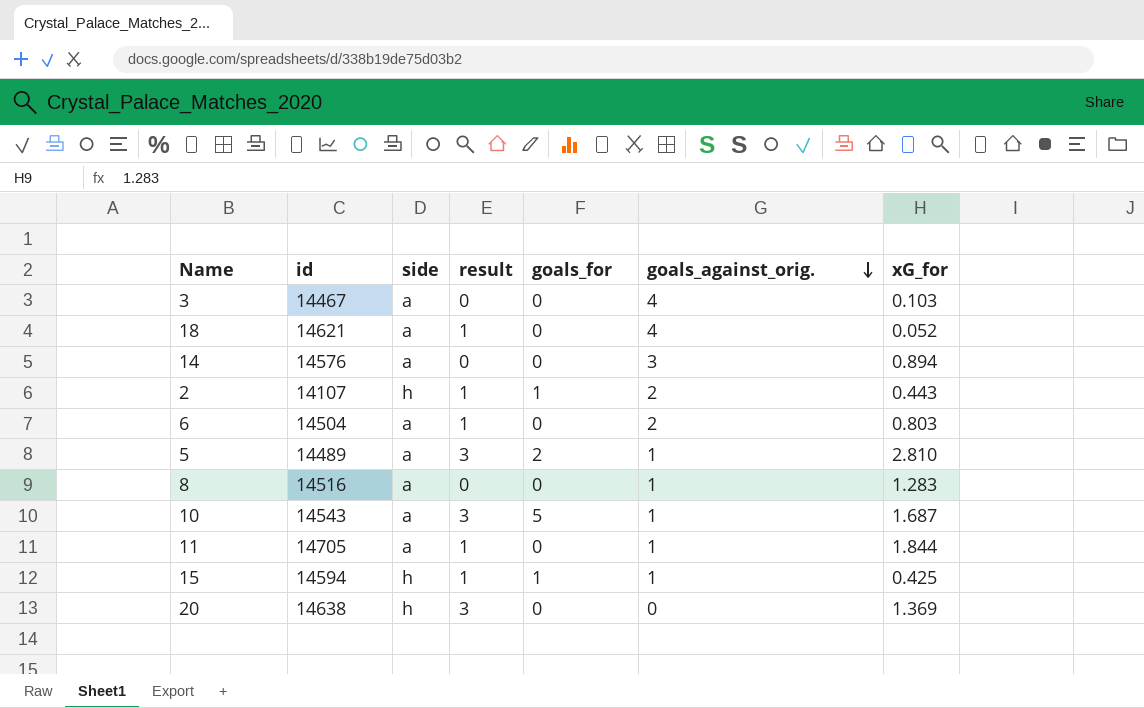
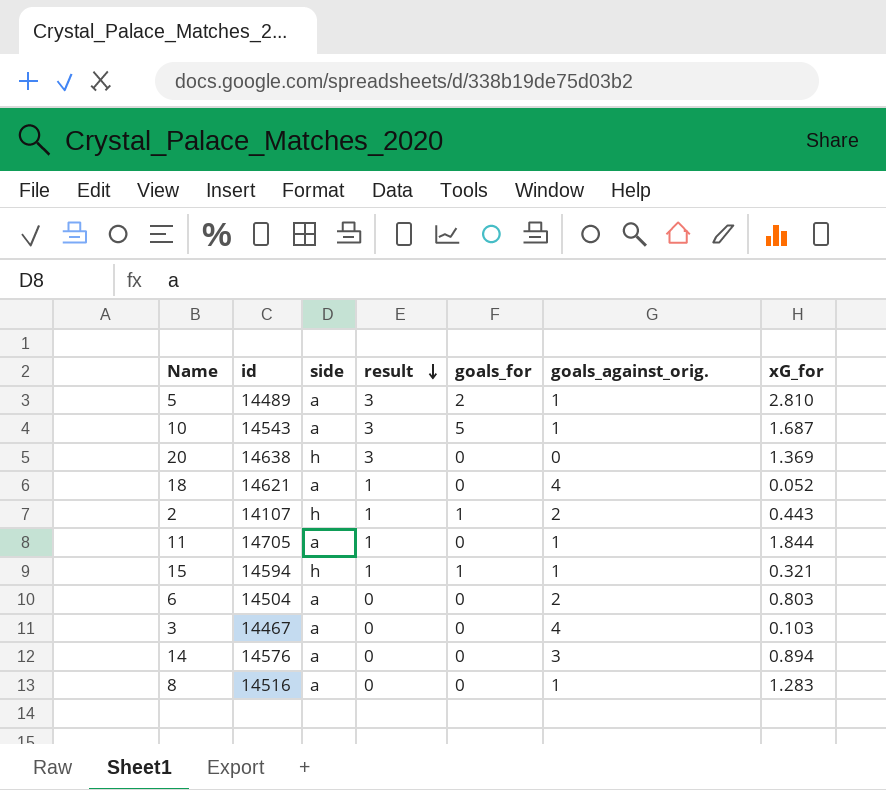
row order: goals_against_orig. descending -> result descending
15 | xG_for: 0.425 -> 0.321
6 | result: 1 -> 0

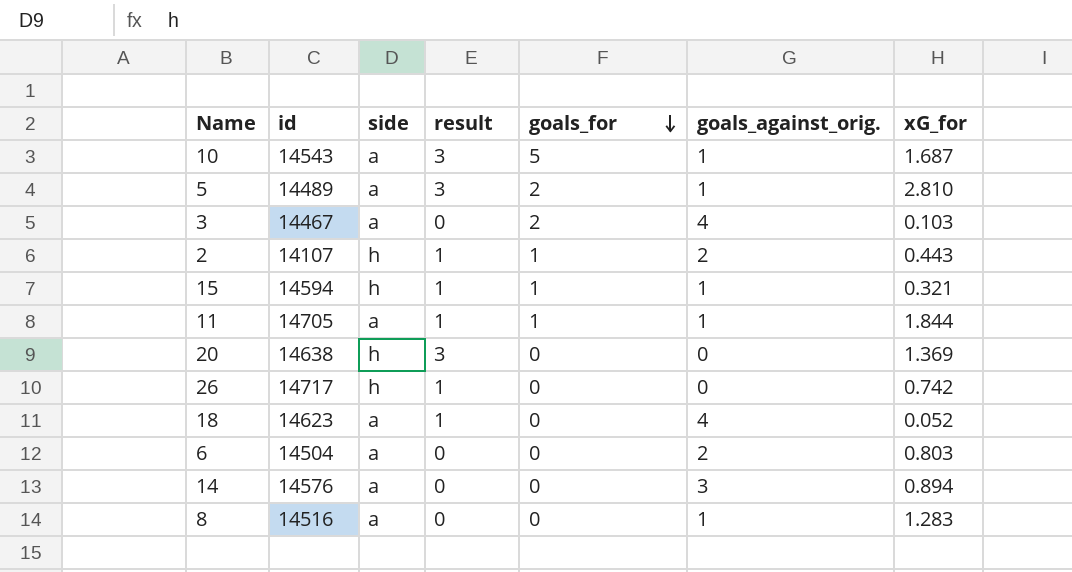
row order: result descending -> goals_for descending
3 | goals_for: 0 -> 2
11 | goals_for: 0 -> 1
row 26: none -> 14717 | h | 1 | 0 | 0 | 0.742
18 | id: 14621 -> 14623

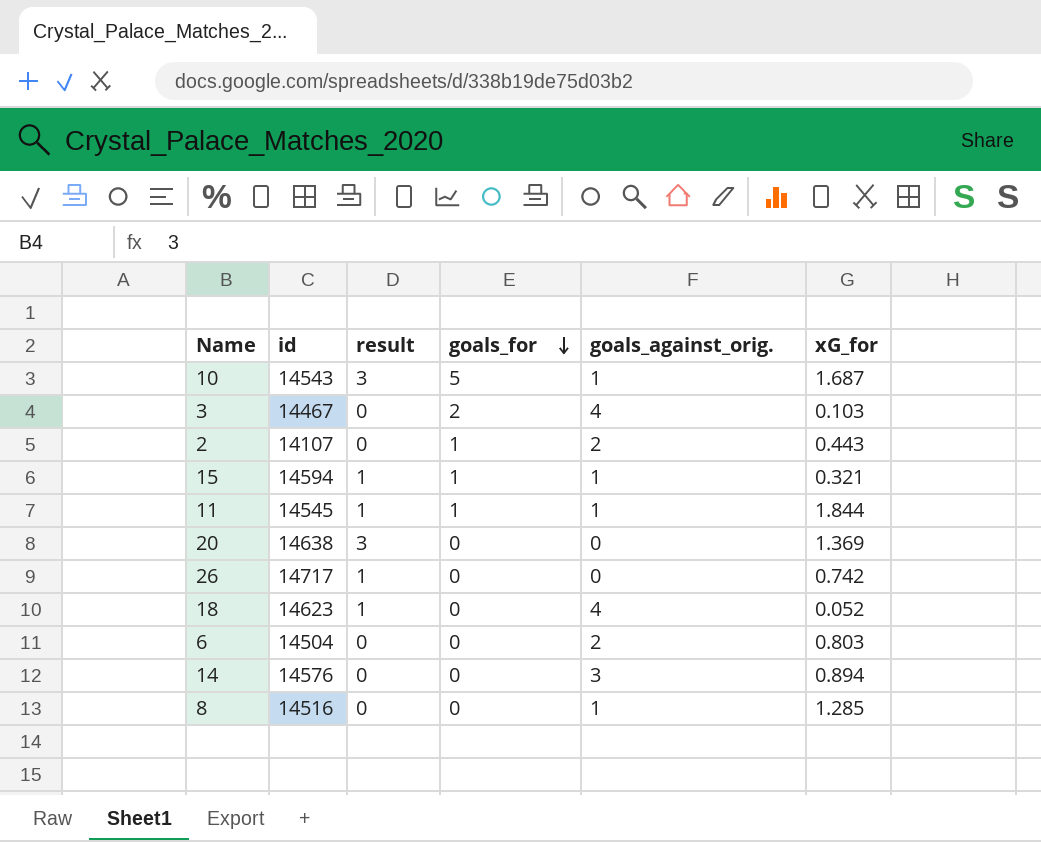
column side | position: 3 -> none
row 5: 14489 | a | 3 | 2 | 1 | 2.810 -> none
2 | result: 1 -> 0
11 | id: 14705 -> 14545
8 | xG_for: 1.283 -> 1.285

